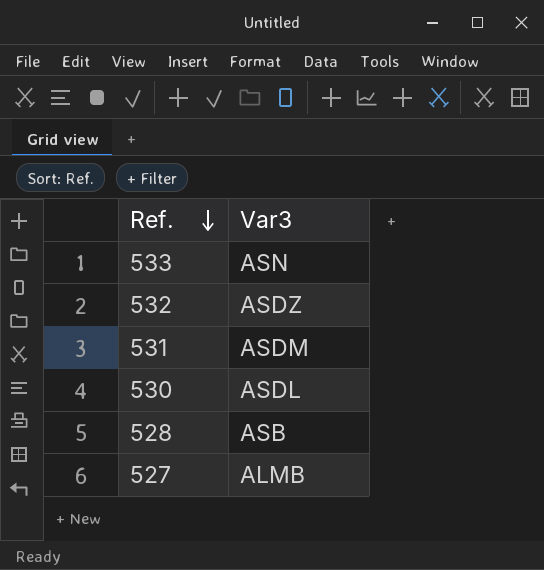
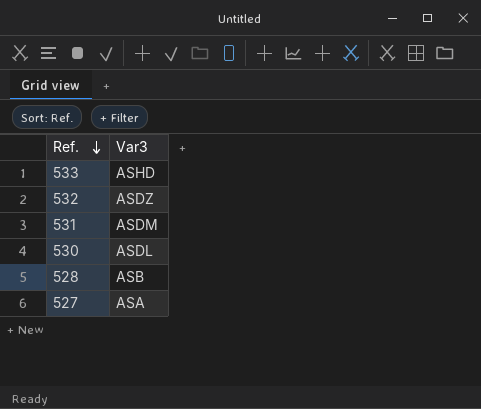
533 | Var3: ASN -> ASHD
527 | Var3: ALMB -> ASA

